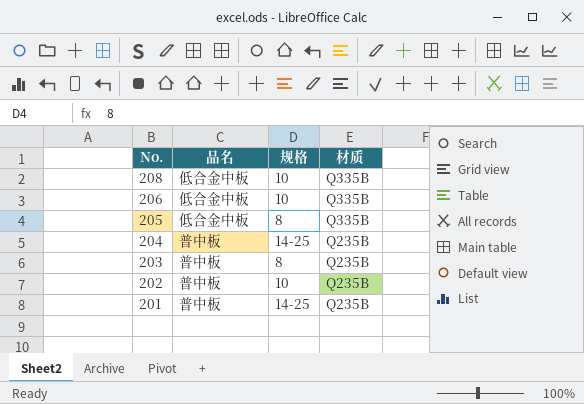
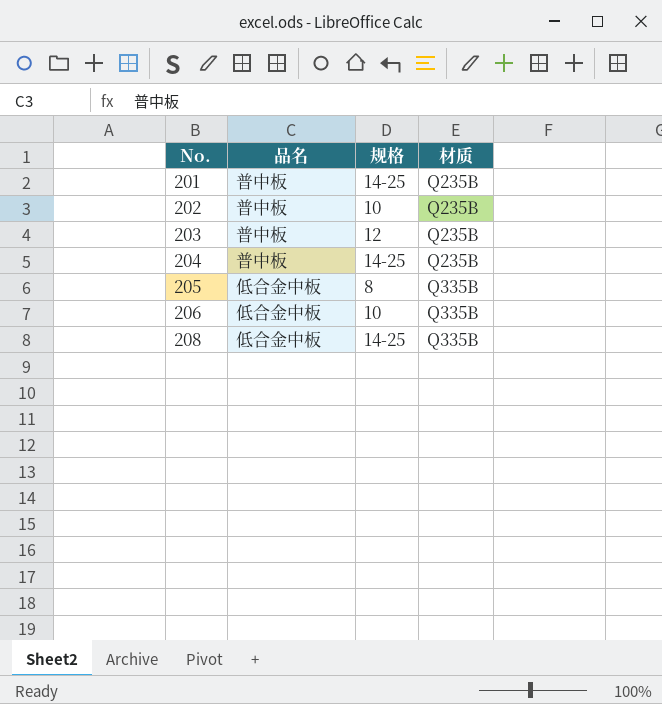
row order: No. descending -> No. ascending
203 | 规格: 8 -> 12
208 | 规格: 10 -> 14-25

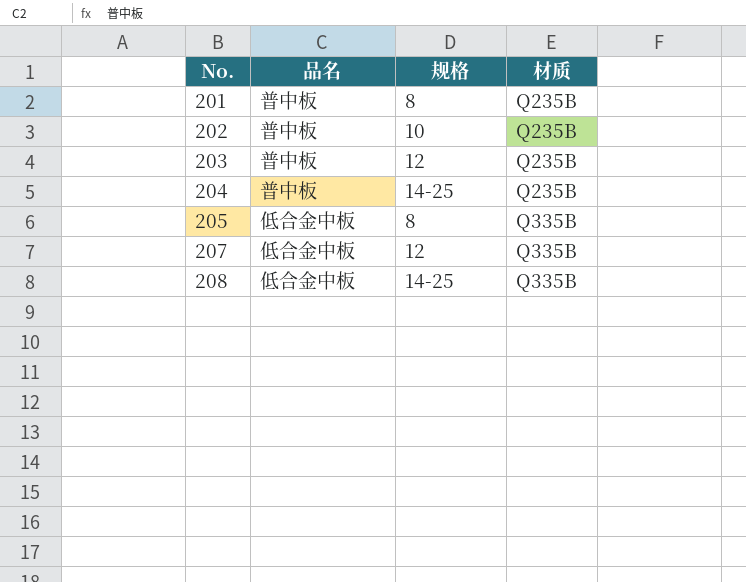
row 206: 低合金中板 | 10 | Q335B -> none
201 | 规格: 14-25 -> 8
row 207: none -> 低合金中板 | 12 | Q335B

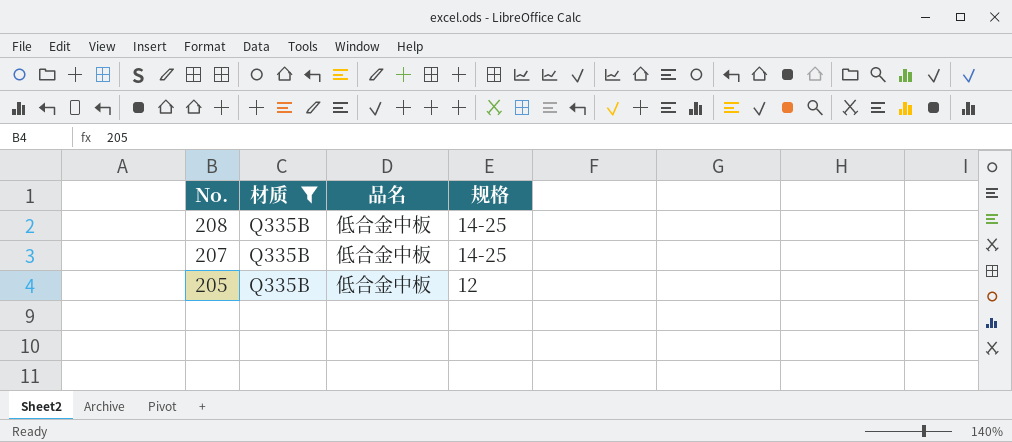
filter: none -> 材质 = Q335B
row order: No. ascending -> No. descending
column 材质 | position: 4 -> 2
207 | 规格: 12 -> 14-25
205 | 规格: 8 -> 12

